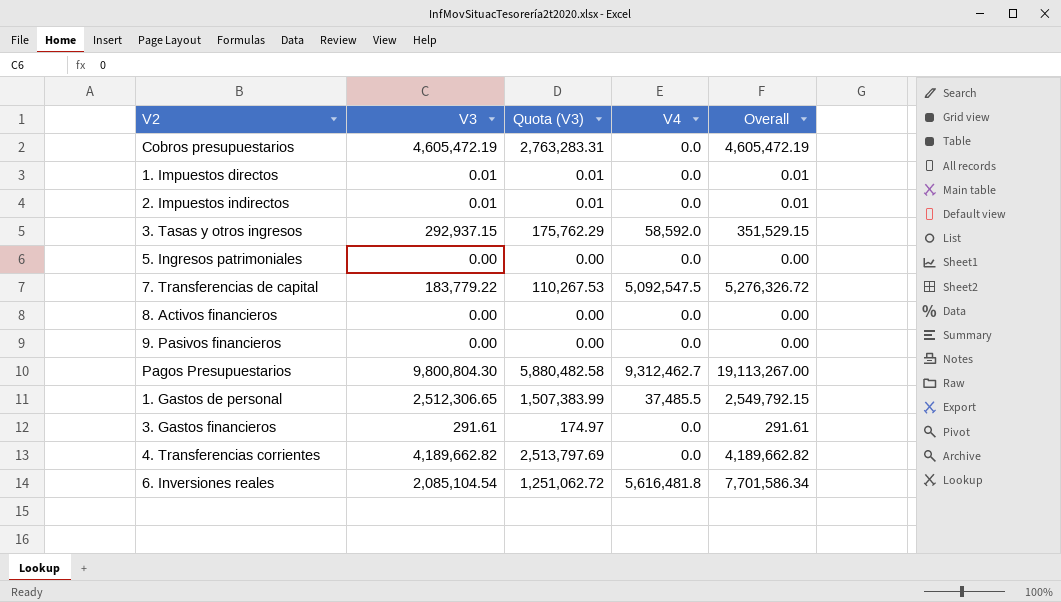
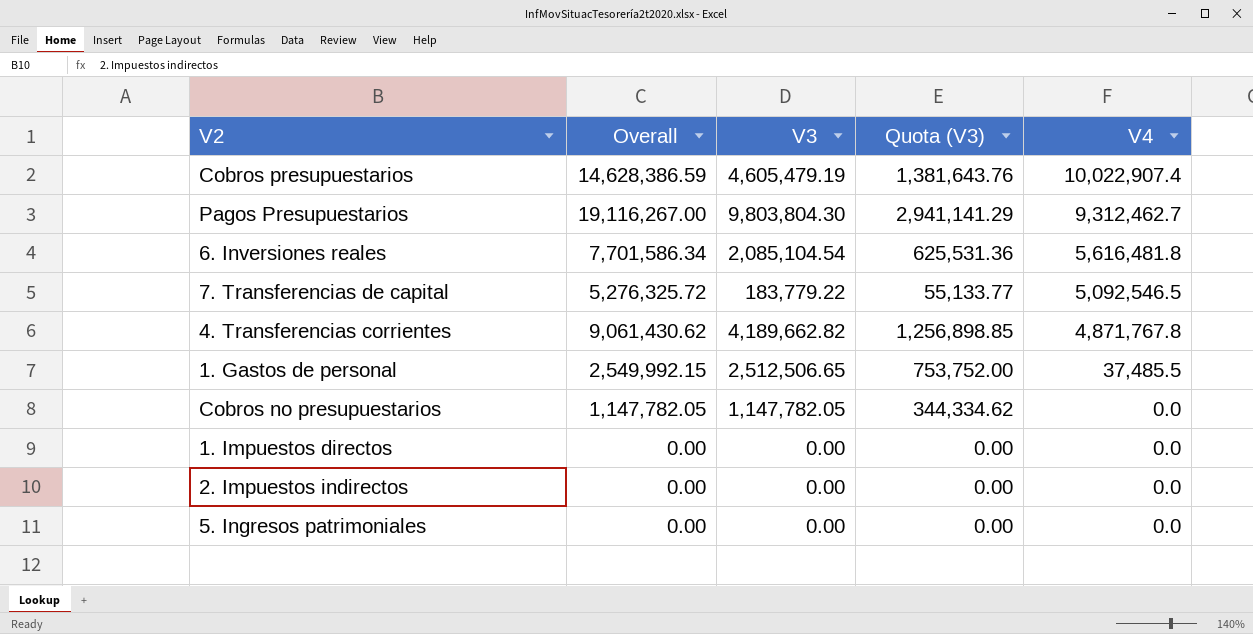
row order: none -> V4 descending
column Overall | position: 5 -> 2
column Quota (V3) | formula: [V3] * 0.6 -> [V3] * 0.3
row 3. Tasas y otros ingresos: 292,937.15 | 175,762.29 | 58,592.0 | 351,529.15 -> none
row 8. Activos financieros: 0.00 | 0.00 | 0.0 | 0.00 -> none
row 9. Pasivos financieros: 0.00 | 0.00 | 0.0 | 0.00 -> none
row 3. Gastos financieros: 291.61 | 174.97 | 0.0 | 291.61 -> none
Cobros presupuestarios | Overall: 4,605,472.19 -> 14,628,386.59
Cobros presupuestarios | V3: 4,605,472.19 -> 4,605,479.19
Cobros presupuestarios | V4: 0.0 -> 10,022,907.4
Pagos Presupuestarios | Overall: 19,113,267.00 -> 19,116,267.00
Pagos Presupuestarios | V3: 9,800,804.30 -> 9,803,804.30
7. Transferencias de capital | Overall: 5,276,326.72 -> 5,276,325.72
7. Transferencias de capital | V4: 5,092,547.5 -> 5,092,546.5
4. Transferencias corrientes | Overall: 4,189,662.82 -> 9,061,430.62
4. Transferencias corrientes | V4: 0.0 -> 4,871,767.8
1. Gastos de personal | Overall: 2,549,792.15 -> 2,549,992.15
1. Gastos de personal | V3: 2,512,306.65 -> 2,512,506.65
row Cobros no presupuestarios: none -> 1,147,782.05 | 1,147,782.05 | 344,334.62 | 0.0
1. Impuestos directos | Overall: 0.01 -> 0.00
1. Impuestos directos | V3: 0.01 -> 0.00
2. Impuestos indirectos | Overall: 0.01 -> 0.00
2. Impuestos indirectos | V3: 0.01 -> 0.00

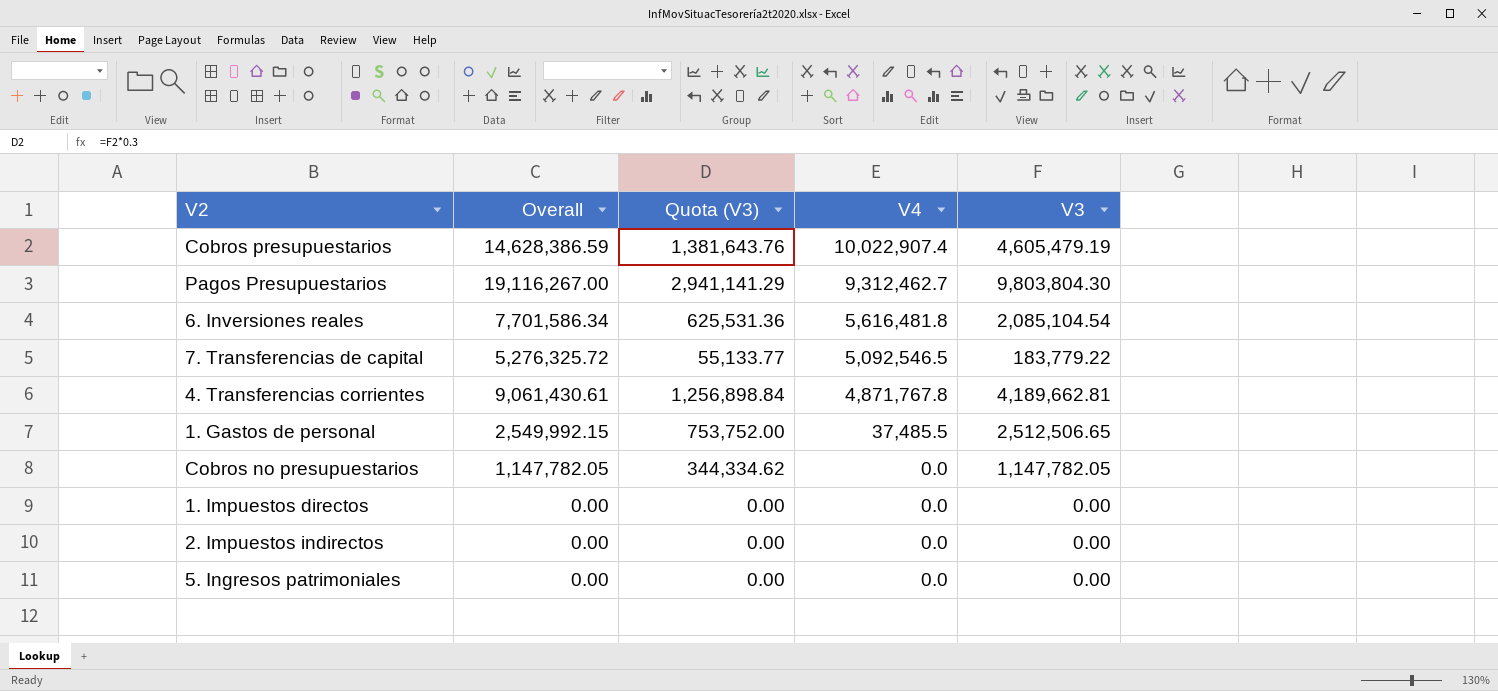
column V3 | position: 3 -> 5
4. Transferencias corrientes | Overall: 9,061,430.62 -> 9,061,430.61
4. Transferencias corrientes | Quota (V3): 1,256,898.85 -> 1,256,898.84
4. Transferencias corrientes | V3: 4,189,662.82 -> 4,189,662.81

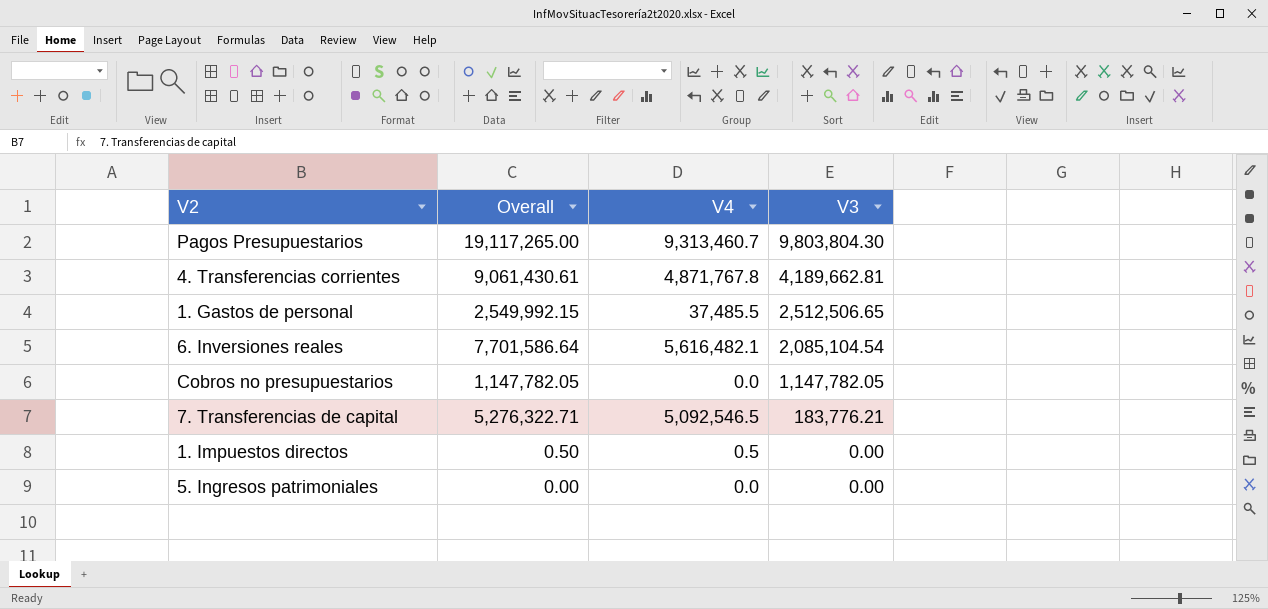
row order: V4 descending -> V3 descending
column Quota (V3) | formula: [V3] * 0.3 -> none
row Cobros presupuestarios: 14,628,386.59 | 1,381,643.76 | 10,022,907.4 | 4,605,479.19 -> none
row 2. Impuestos indirectos: 0.00 | 0.00 | 0.0 | 0.00 -> none
Pagos Presupuestarios | Overall: 19,116,267.00 -> 19,117,265.00
Pagos Presupuestarios | V4: 9,312,462.7 -> 9,313,460.7
6. Inversiones reales | Overall: 7,701,586.34 -> 7,701,586.64
6. Inversiones reales | V4: 5,616,481.8 -> 5,616,482.1
7. Transferencias de capital | Overall: 5,276,325.72 -> 5,276,322.71
7. Transferencias de capital | V3: 183,779.22 -> 183,776.21
1. Impuestos directos | Overall: 0.00 -> 0.50
1. Impuestos directos | V4: 0.0 -> 0.5

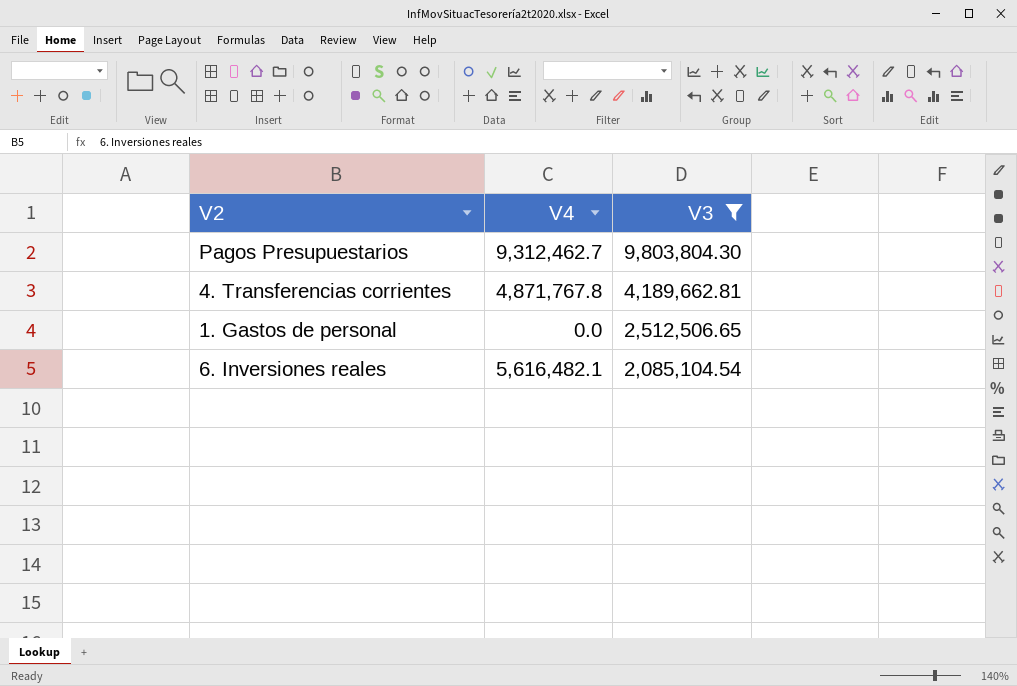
filter: none -> V3 >= 2,085,104.54
column Overall | formula: [V4] + [V3] -> none
Pagos Presupuestarios | V4: 9,313,460.7 -> 9,312,462.7
1. Gastos de personal | V4: 37,485.5 -> 0.0

